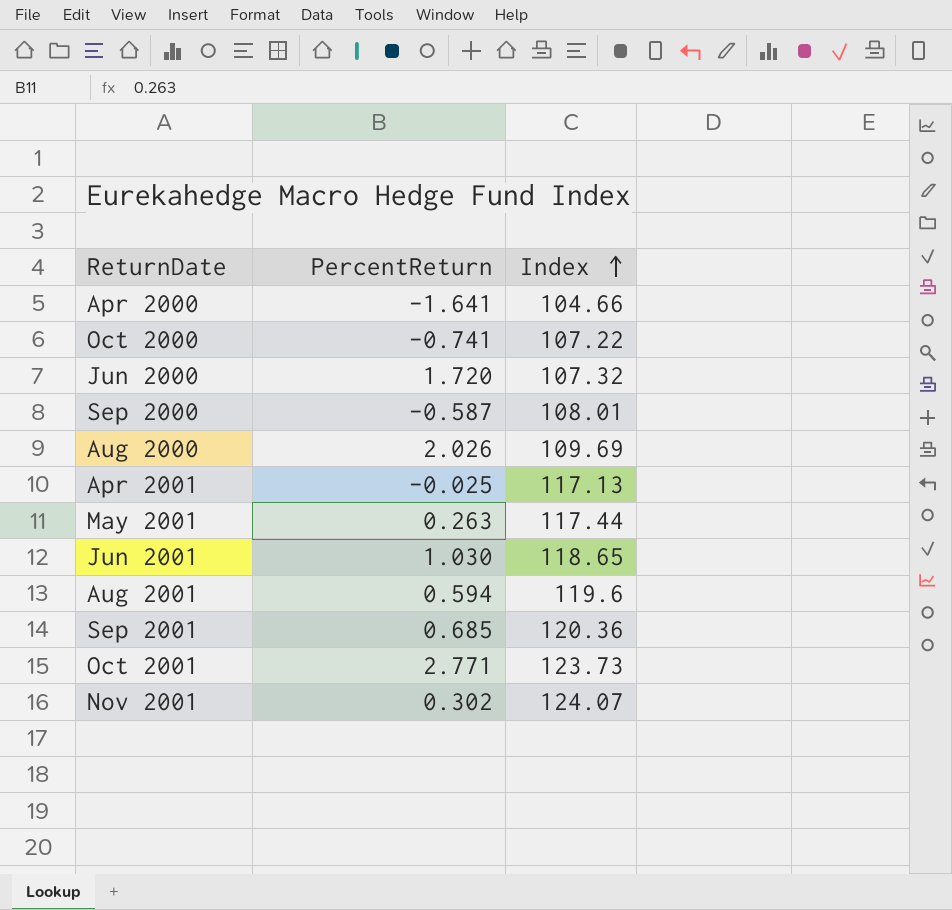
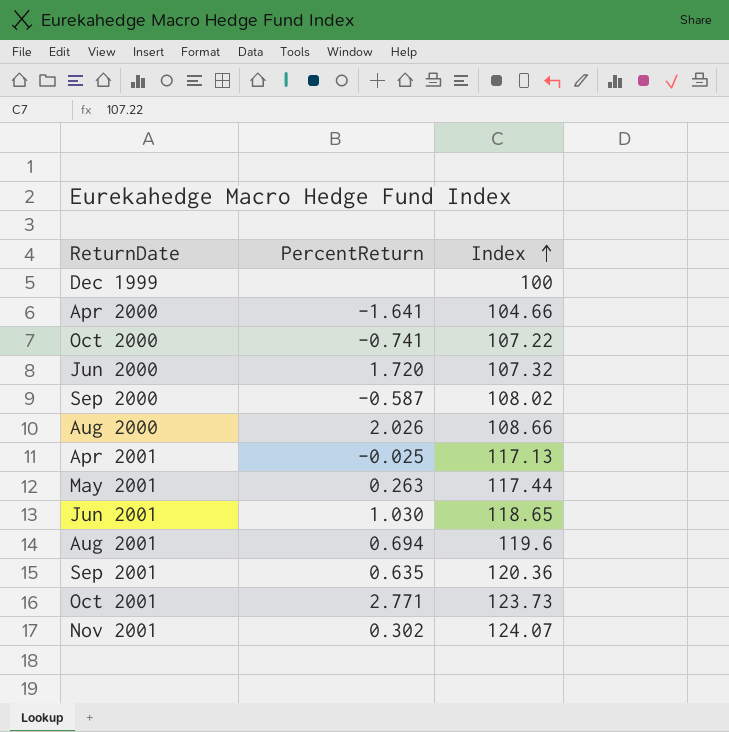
row Dec 1999: none -> none | 100
Sep 2000 | Index: 108.01 -> 108.02
Aug 2000 | Index: 109.69 -> 108.66
Aug 2001 | PercentReturn: 0.594 -> 0.694
Sep 2001 | PercentReturn: 0.685 -> 0.635

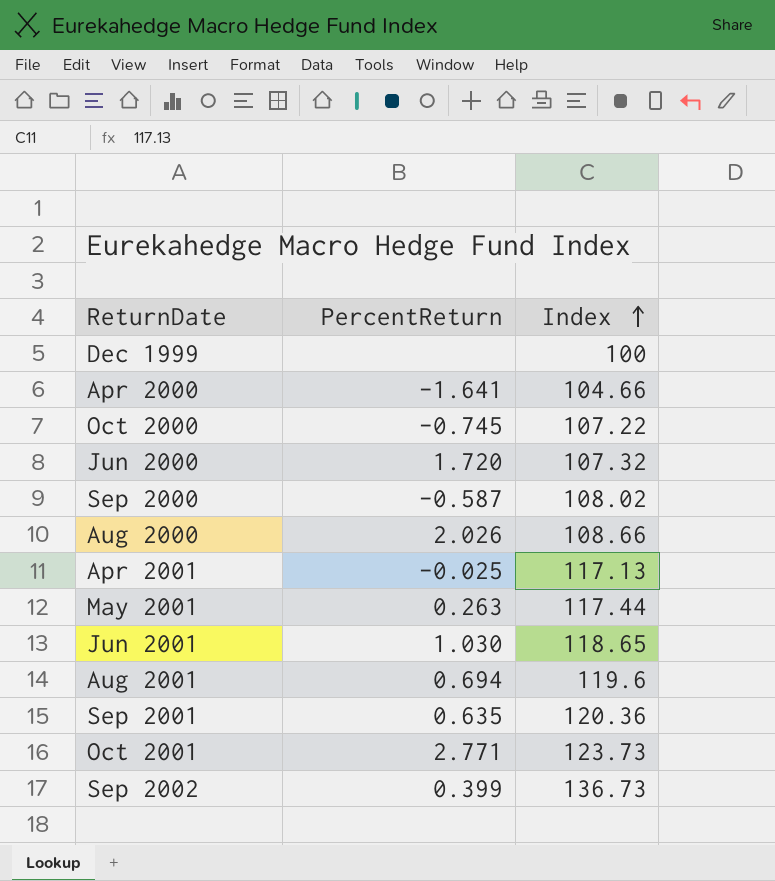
row Nov 2001: 0.302 | 124.07 -> none
Oct 2000 | PercentReturn: -0.741 -> -0.745
row Sep 2002: none -> 0.399 | 136.73

